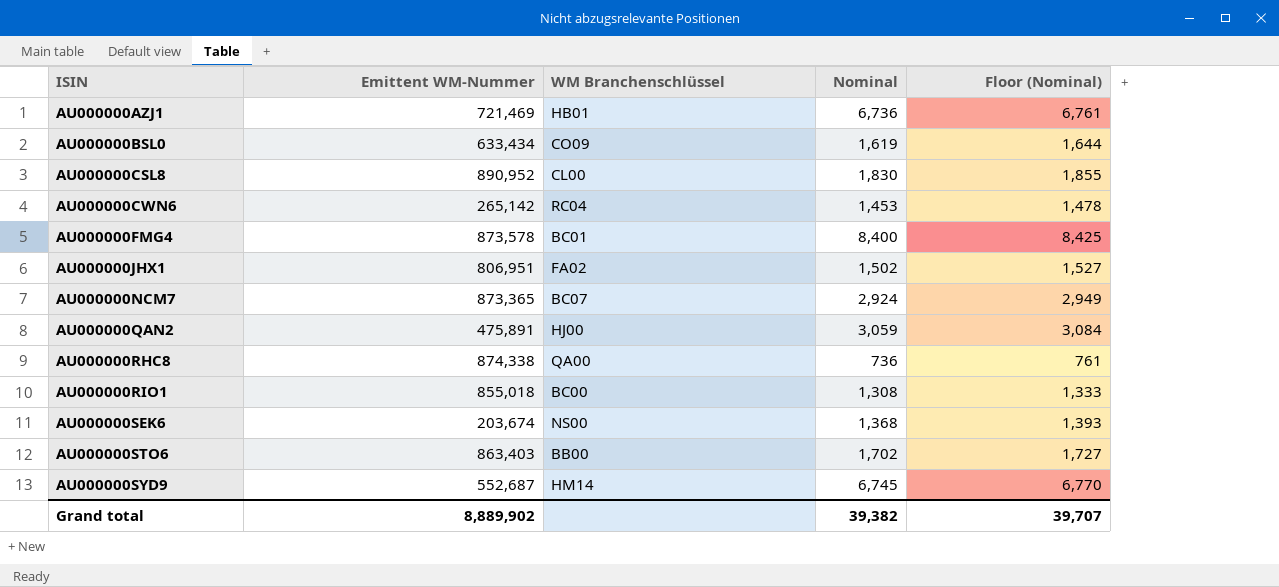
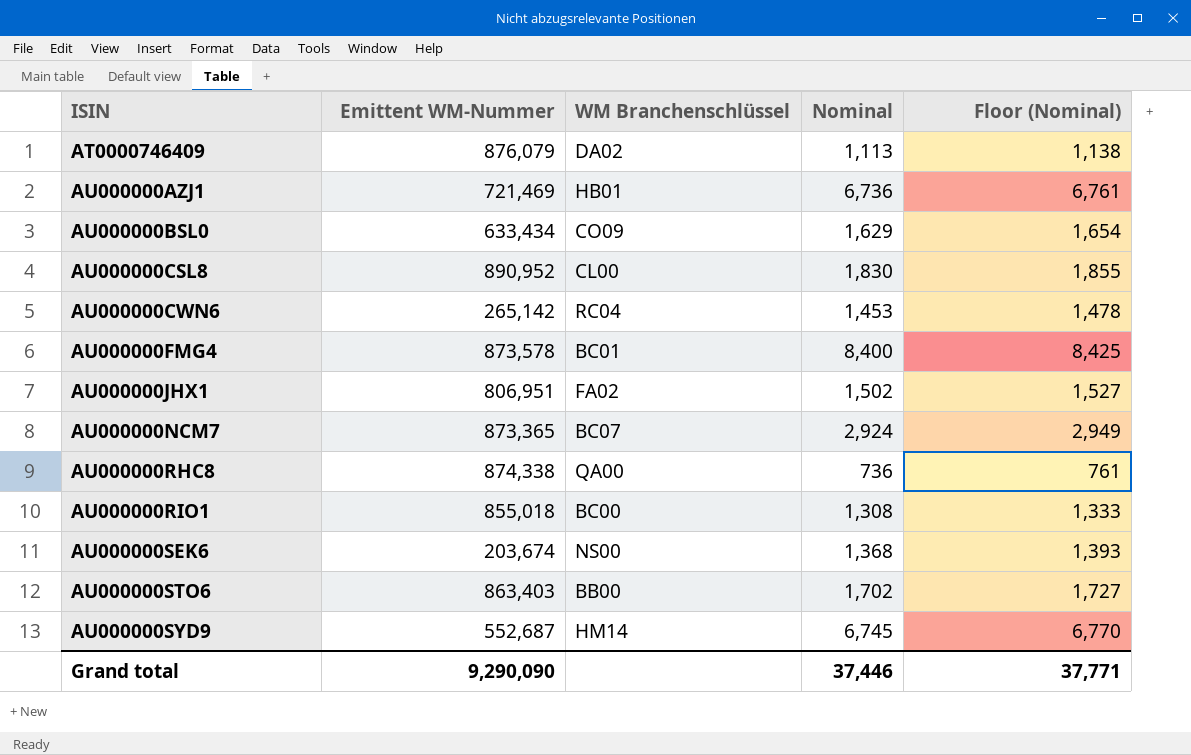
row AU000000QAN2: 475,891 | HJ00 | 3,059 | 3,084 -> none
row AT0000746409: none -> 876,079 | DA02 | 1,113 | 1,138
AU000000BSL0 | Nominal: 1,619 -> 1,629
AU000000BSL0 | Floor (Nominal): 1,644 -> 1,654
Grand total | Emittent WM-Nummer: 8,889,902 -> 9,290,090
Grand total | Nominal: 39,382 -> 37,446
Grand total | Floor (Nominal): 39,707 -> 37,771

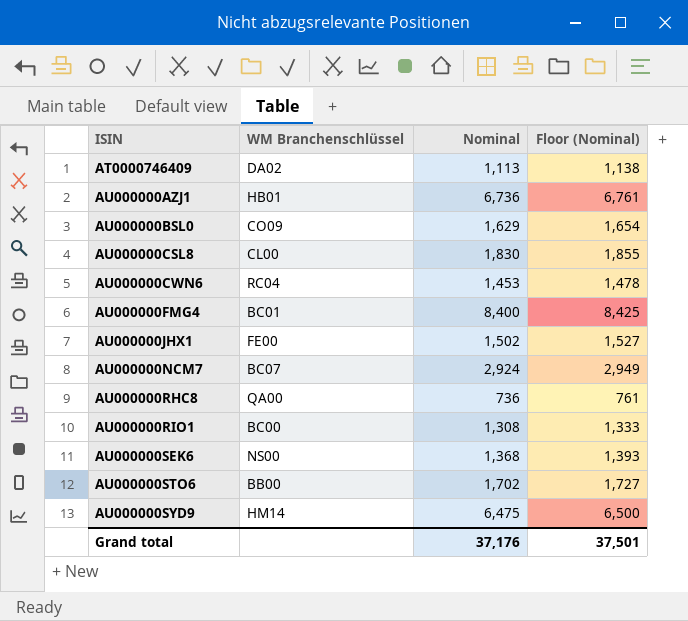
column Emittent WM-Nummer | position: 2 -> none
AU000000JHX1 | WM Branchenschlüssel: FA02 -> FE00
AU000000SYD9 | Nominal: 6,745 -> 6,475
AU000000SYD9 | Floor (Nominal): 6,770 -> 6,500
Grand total | Nominal: 37,446 -> 37,176
Grand total | Floor (Nominal): 37,771 -> 37,501

